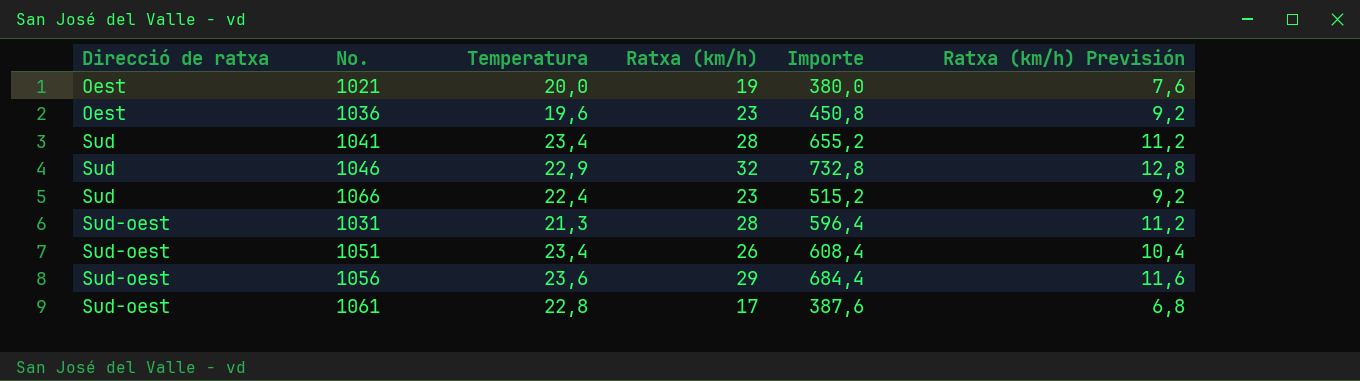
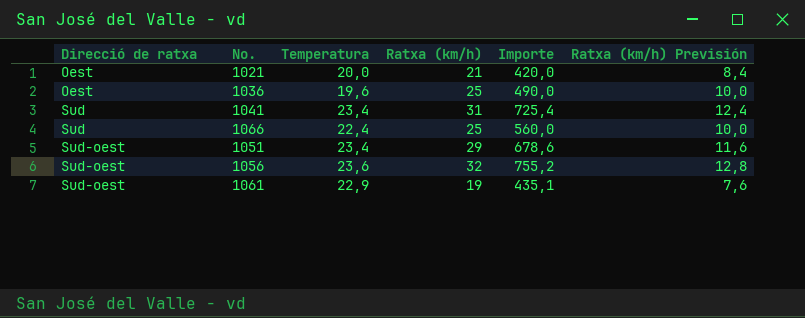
row 1046: Sud | 22,9 | 32 | 732,8 | 12,8 -> none
row 1031: Sud-oest | 21,3 | 28 | 596,4 | 11,2 -> none
1021 | Ratxa (km/h): 19 -> 21
1021 | Importe: 380,0 -> 420,0
1021 | Ratxa (km/h) Previsión: 7,6 -> 8,4
1036 | Ratxa (km/h): 23 -> 25
1036 | Importe: 450,8 -> 490,0
1036 | Ratxa (km/h) Previsión: 9,2 -> 10,0
1041 | Ratxa (km/h): 28 -> 31
1041 | Importe: 655,2 -> 725,4
1041 | Ratxa (km/h) Previsión: 11,2 -> 12,4
1066 | Ratxa (km/h): 23 -> 25
1066 | Importe: 515,2 -> 560,0
1066 | Ratxa (km/h) Previsión: 9,2 -> 10,0
1051 | Ratxa (km/h): 26 -> 29
1051 | Importe: 608,4 -> 678,6
1051 | Ratxa (km/h) Previsión: 10,4 -> 11,6
1056 | Ratxa (km/h): 29 -> 32
1056 | Importe: 684,4 -> 755,2
1056 | Ratxa (km/h) Previsión: 11,6 -> 12,8
1061 | Temperatura: 22,8 -> 22,9
1061 | Ratxa (km/h): 17 -> 19
1061 | Importe: 387,6 -> 435,1
1061 | Ratxa (km/h) Previsión: 6,8 -> 7,6

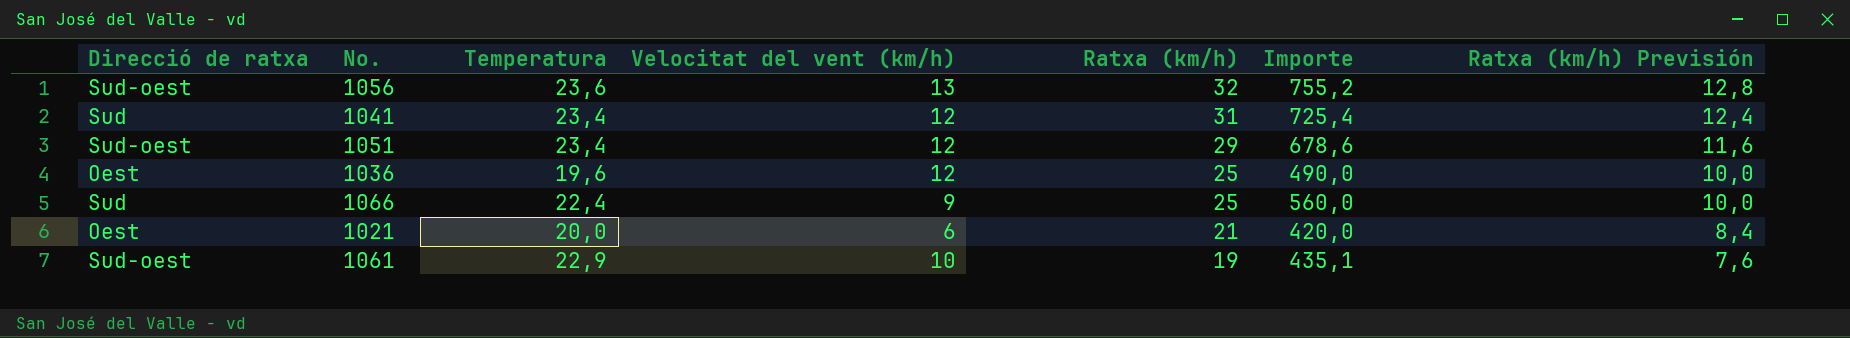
row order: Direcció de ratxa ascending -> Ratxa (km/h) descending
column Velocitat del vent (km/h) | position: none -> 4

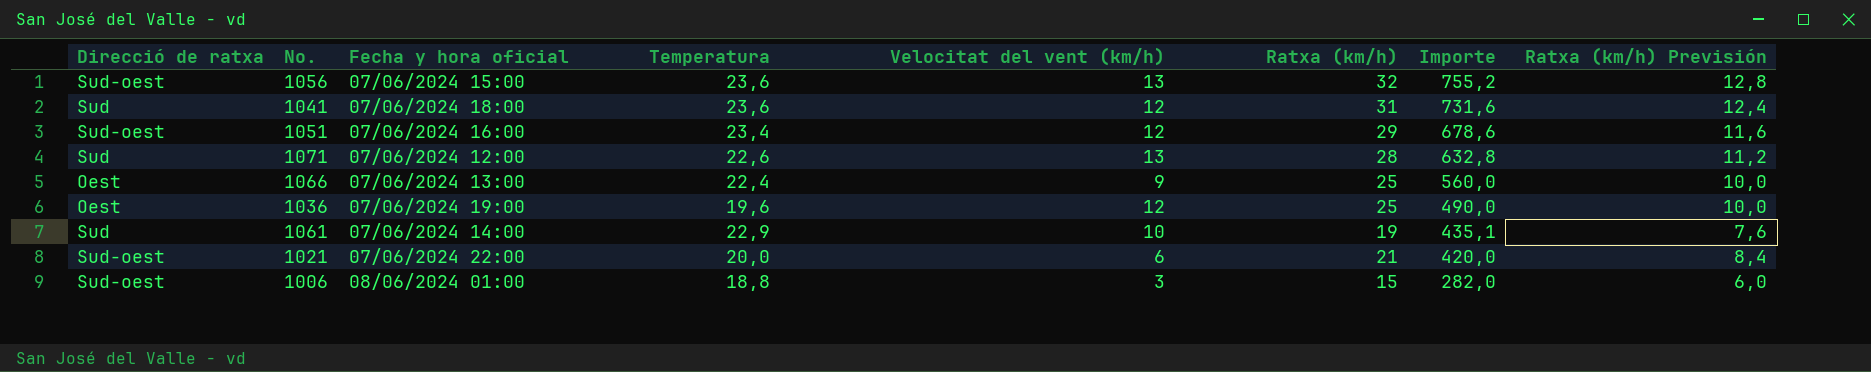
row order: Ratxa (km/h) descending -> Importe descending
column Fecha y hora oficial | position: none -> 3
1041 | Temperatura: 23,4 -> 23,6
1041 | Importe: 725,4 -> 731,6
row 1071: none -> Sud | 07/06/2024 12:00 | 22,6 | 13 | 28 | 632,8 | 11,2
1066 | Direcció de ratxa: Sud -> Oest
1061 | Direcció de ratxa: Sud-oest -> Sud
1021 | Direcció de ratxa: Oest -> Sud-oest
row 1006: none -> Sud-oest | 08/06/2024 01:00 | 18,8 | 3 | 15 | 282,0 | 6,0

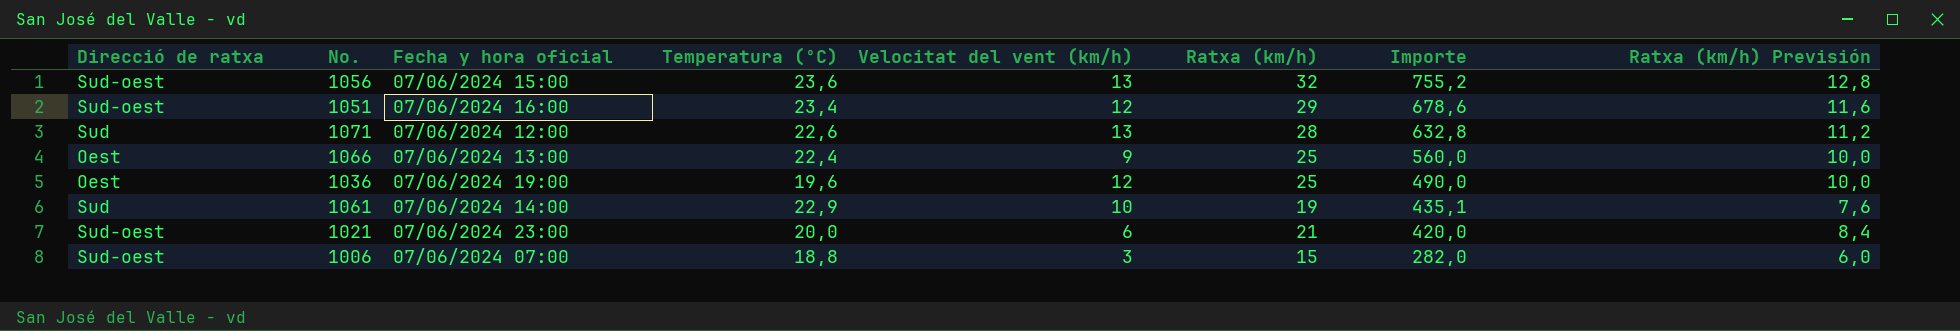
column name: Temperatura -> Temperatura (ºC)
row 1041: Sud | 07/06/2024 18:00 | 23,6 | 12 | 31 | 731,6 | 12,4 -> none
1021 | Fecha y hora oficial: 07/06/2024 22:00 -> 07/06/2024 23:00
1006 | Fecha y hora oficial: 08/06/2024 01:00 -> 07/06/2024 07:00

